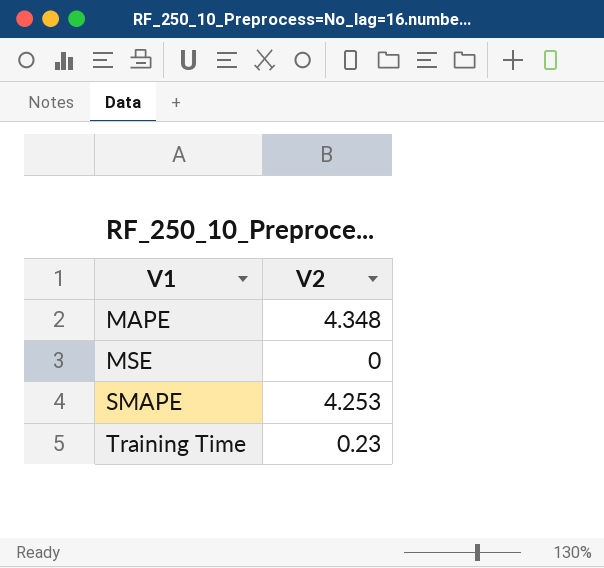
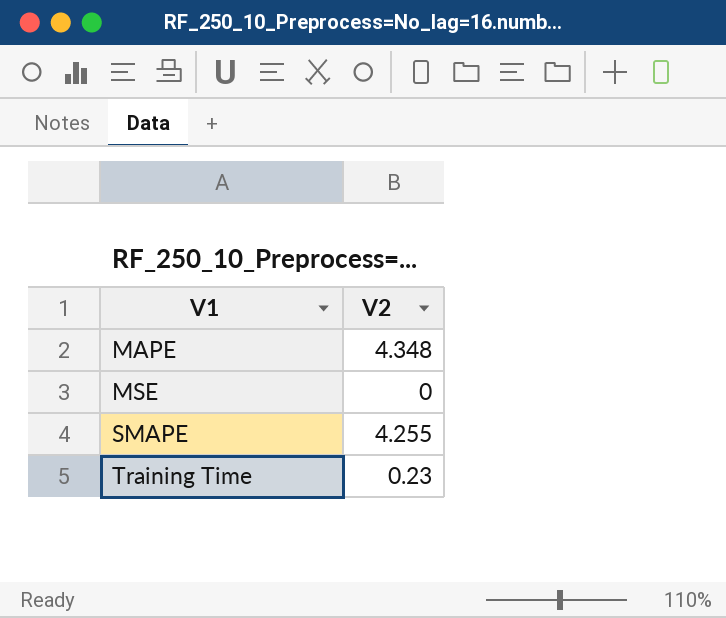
SMAPE | V2: 4.253 -> 4.255

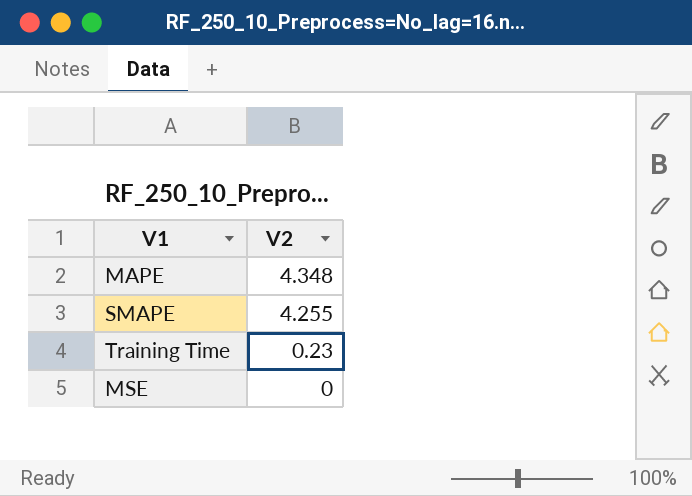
row order: V1 ascending -> V2 descending

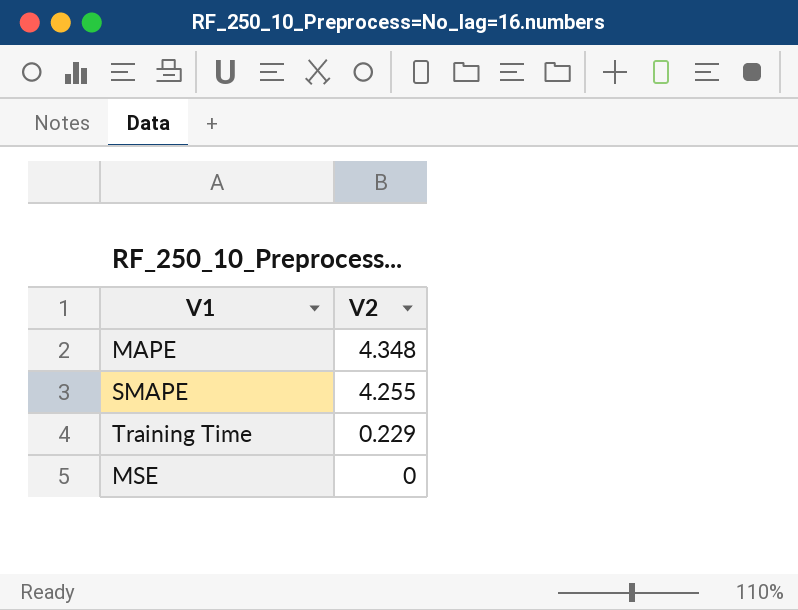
Training Time | V2: 0.23 -> 0.229

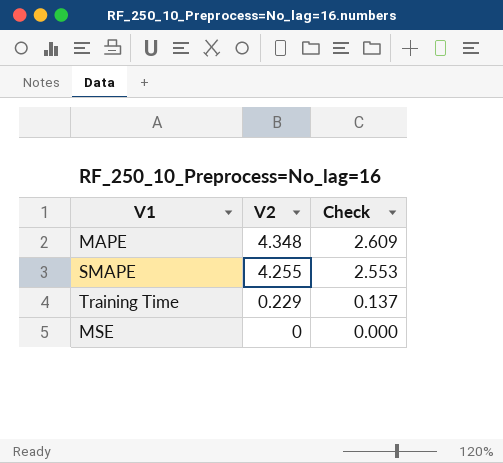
column Check | formula: none -> [V2] * 0.6

